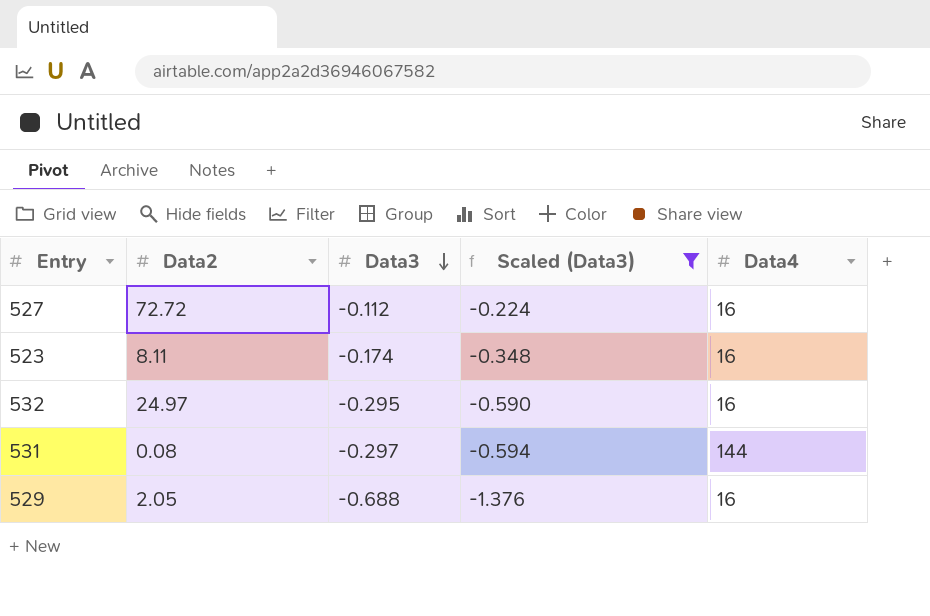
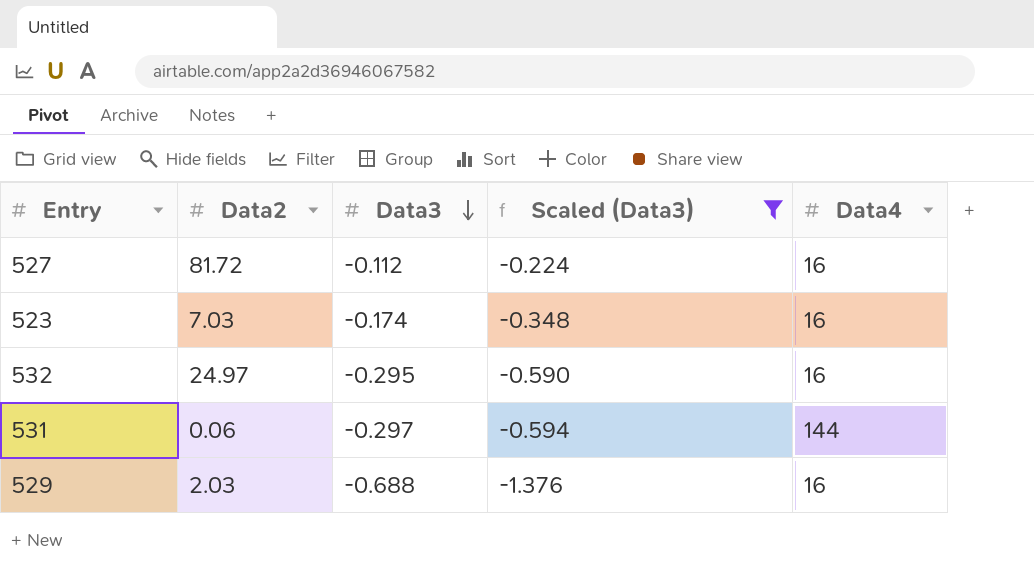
527 | Data2: 72.72 -> 81.72
523 | Data2: 8.11 -> 7.03
531 | Data2: 0.08 -> 0.06
529 | Data2: 2.05 -> 2.03

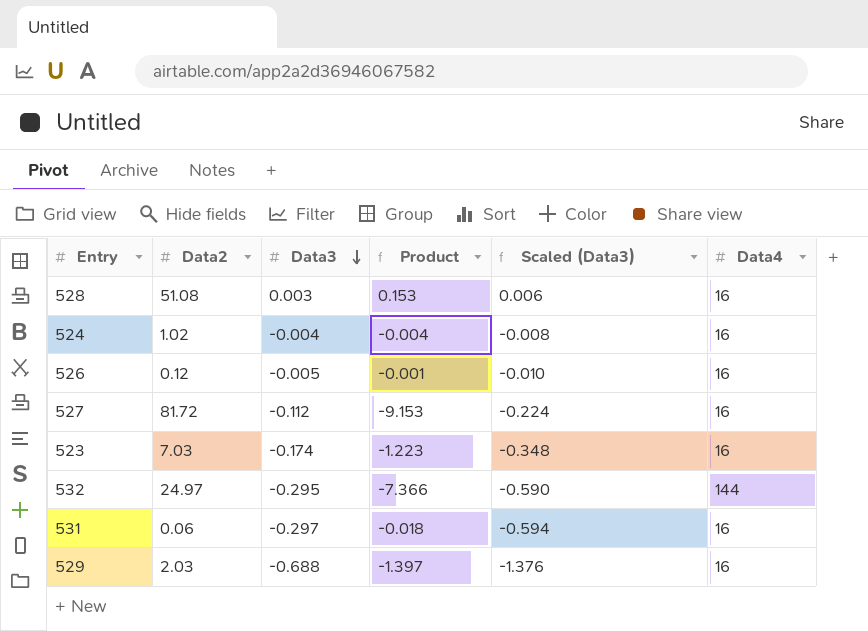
filter: Scaled (Data3) <= -0.224 -> none
column Product | formula: none -> [Data2] * [Data3]
532 | Data4: 16 -> 144
531 | Data4: 144 -> 16

